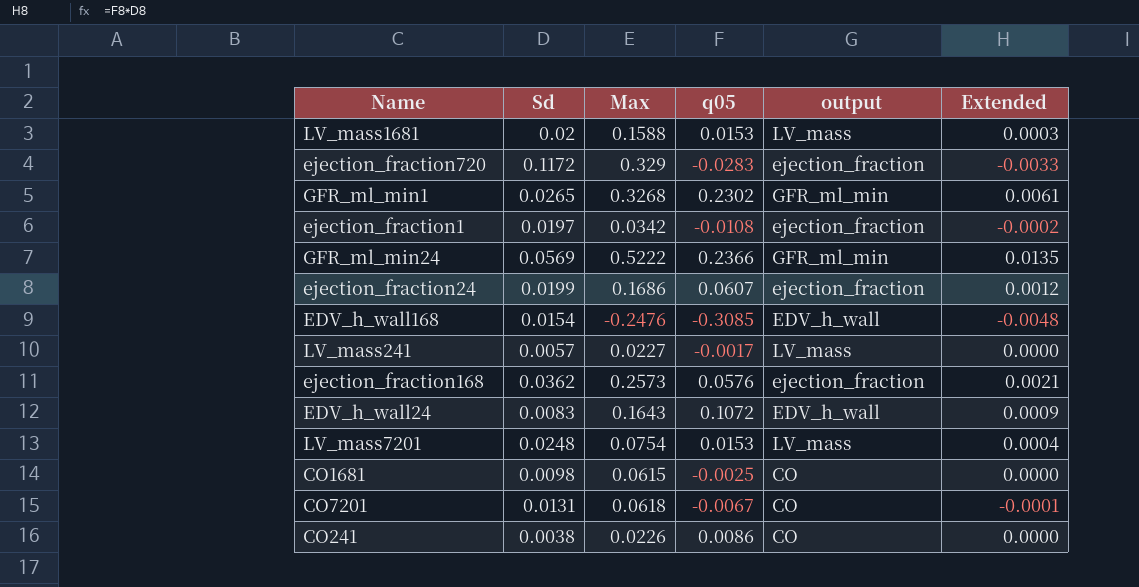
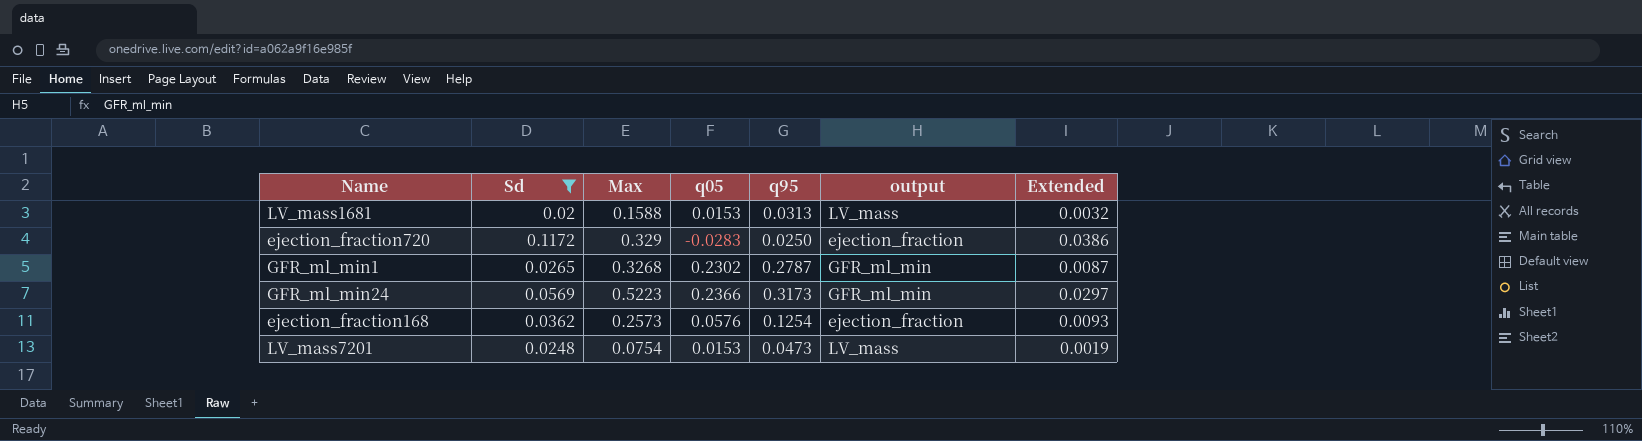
filter: none -> Sd >= 0.02
column q95 | position: none -> 5
column Extended | formula: [Sd] * [q05] -> [Sd] * [Max]
GFR_ml_min24 | Max: 0.5222 -> 0.5223

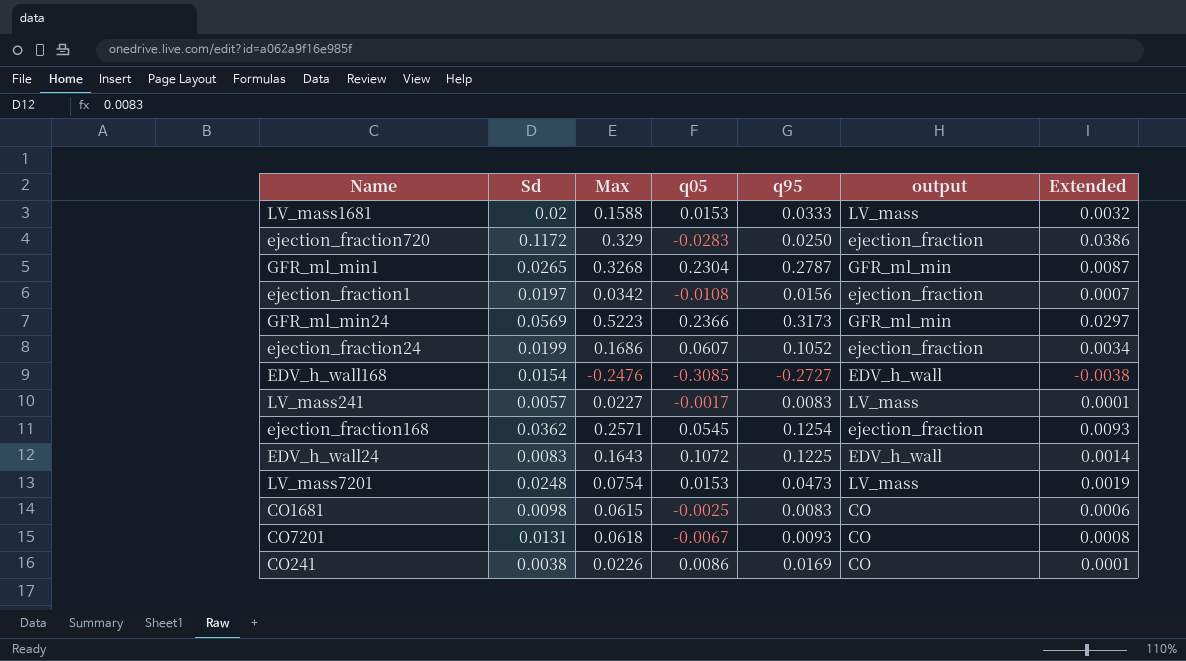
filter: Sd >= 0.02 -> none
LV_mass1681 | q95: 0.0313 -> 0.0333
GFR_ml_min1 | q05: 0.2302 -> 0.2304
ejection_fraction168 | Max: 0.2573 -> 0.2571
ejection_fraction168 | q05: 0.0576 -> 0.0545

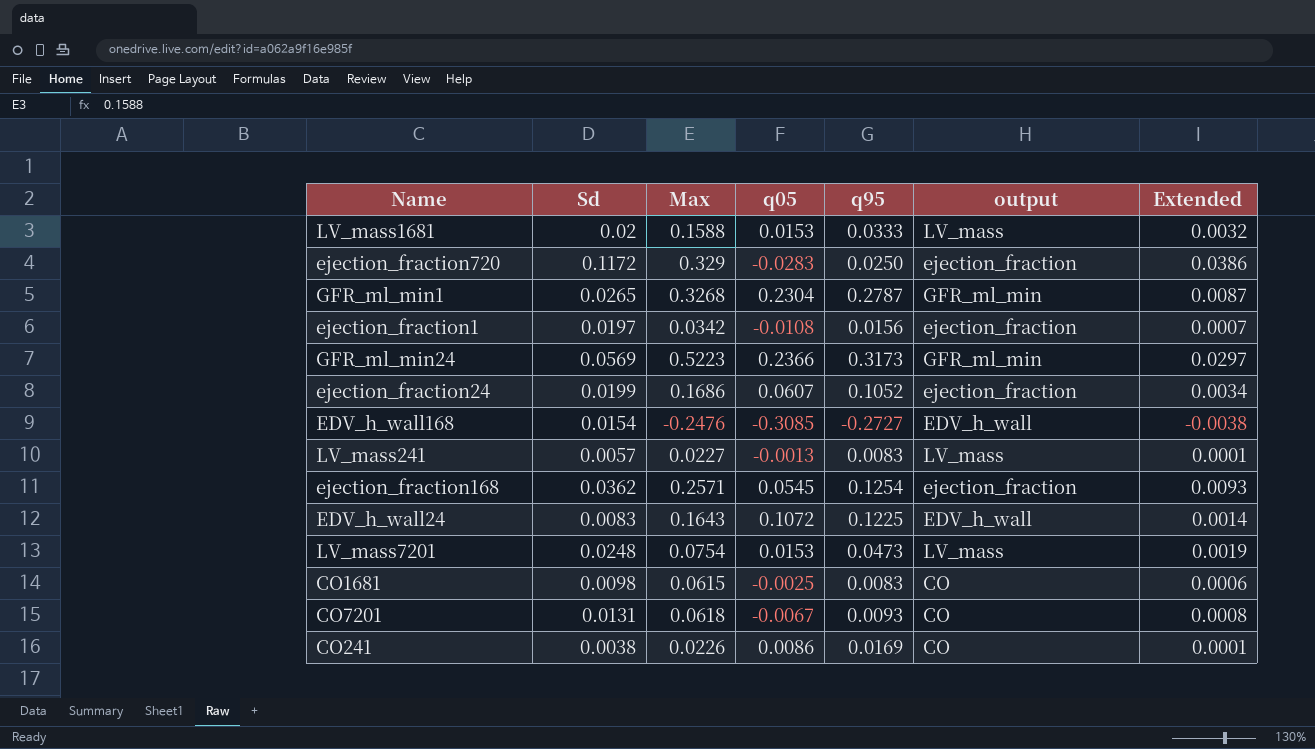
LV_mass241 | q05: -0.0017 -> -0.0013

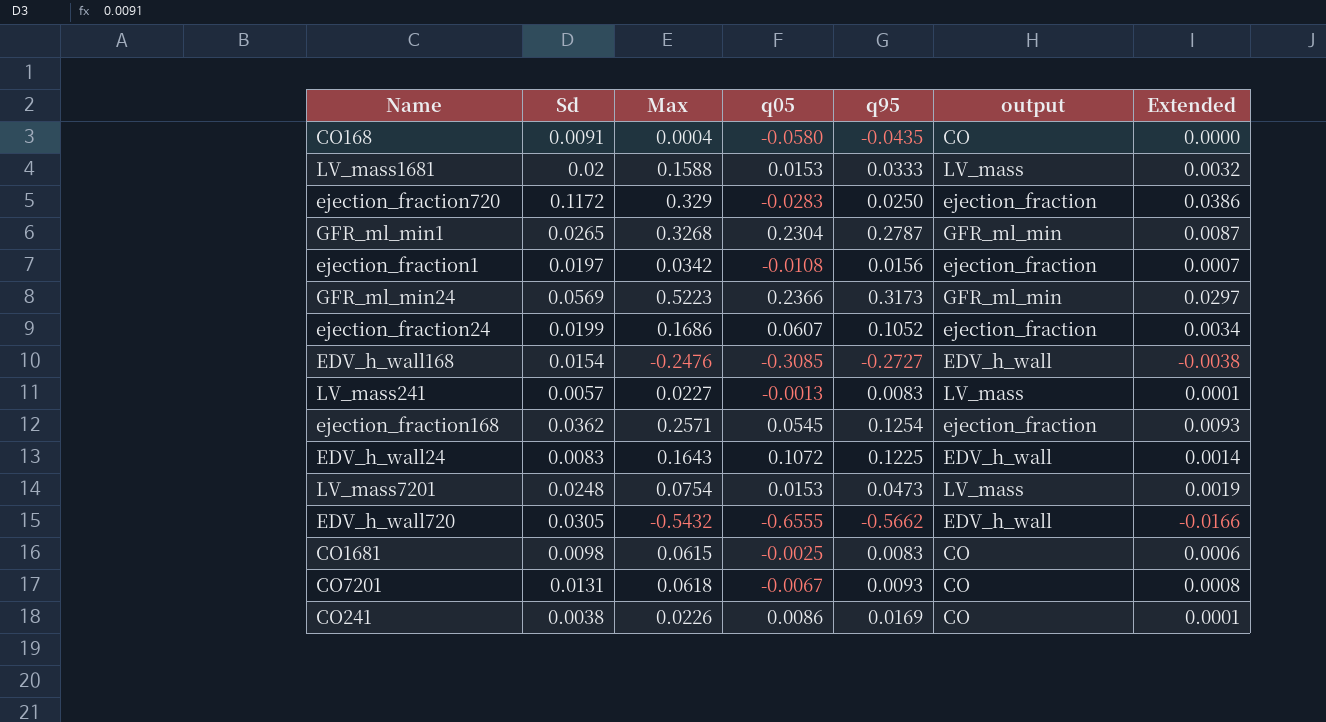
row CO168: none -> 0.0091 | 0.0004 | -0.0580 | -0.0435 | CO | 0.0000
row EDV_h_wall720: none -> 0.0305 | -0.5432 | -0.6555 | -0.5662 | EDV_h_wall | -0.0166

